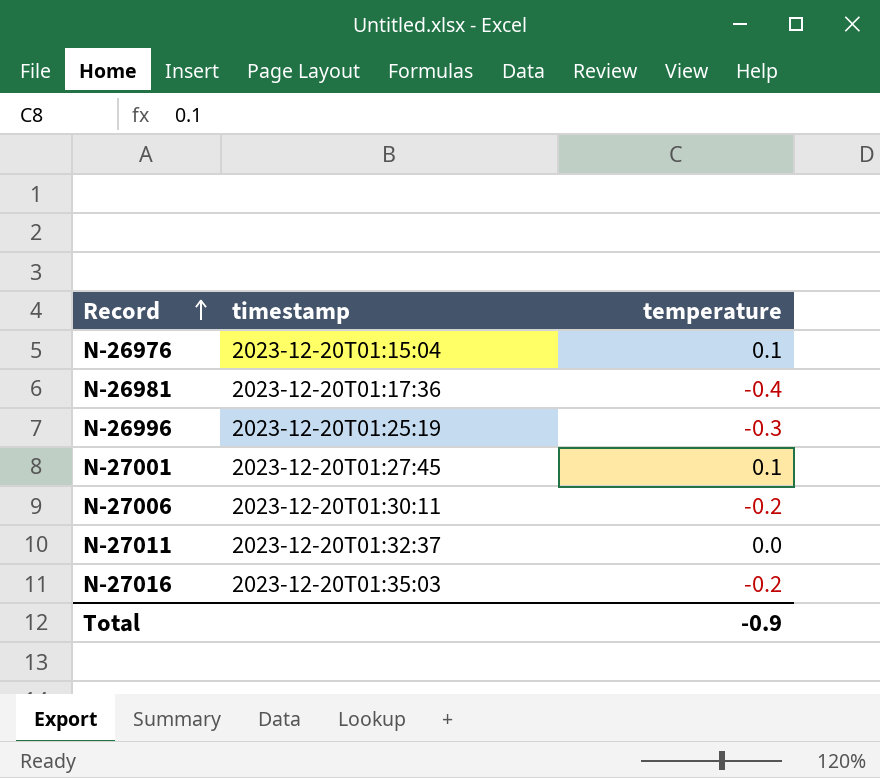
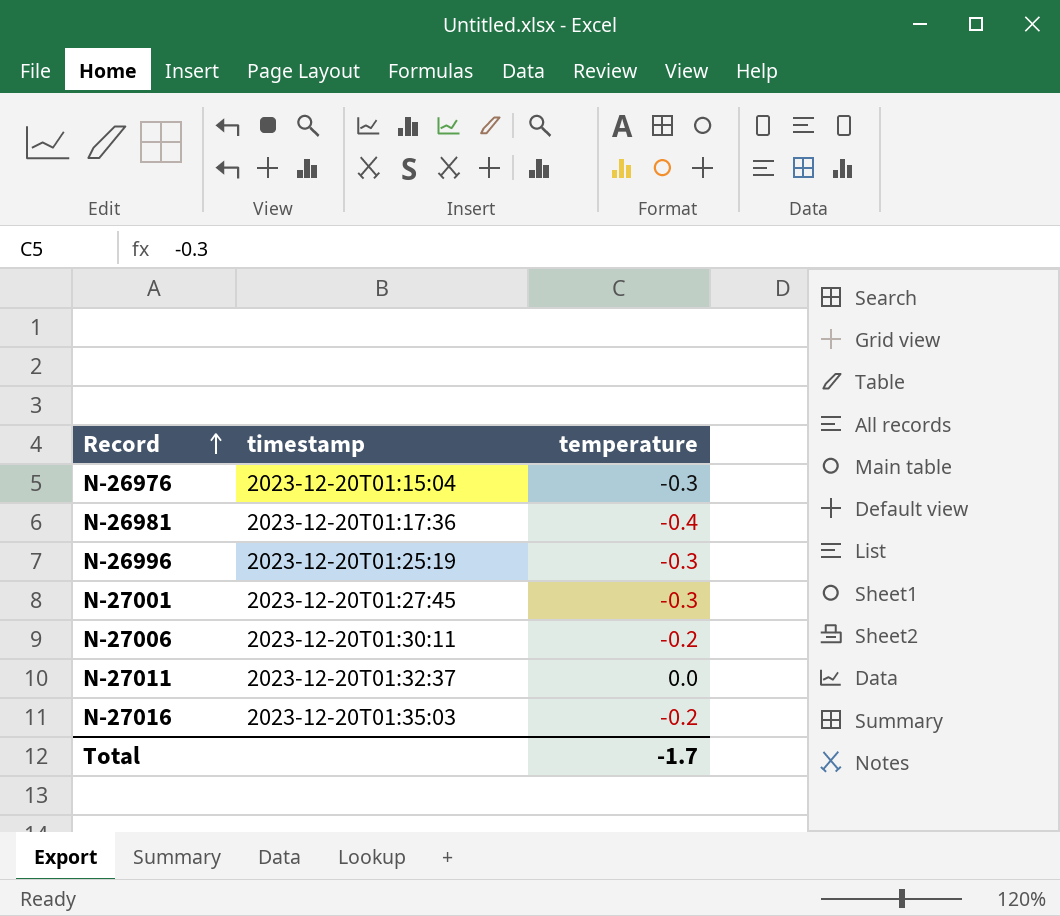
N-26976 | temperature: 0.1 -> -0.3
N-27001 | temperature: 0.1 -> -0.3
Total | temperature: -0.9 -> -1.7

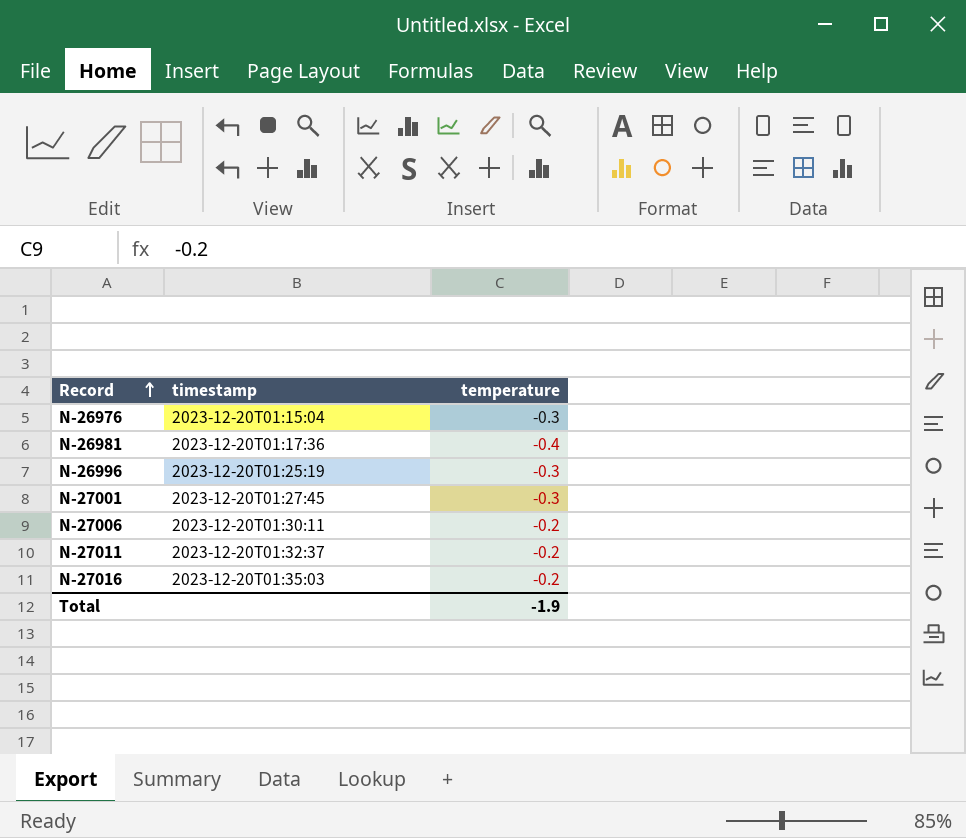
N-27011 | temperature: 0.0 -> -0.2
Total | temperature: -1.7 -> -1.9

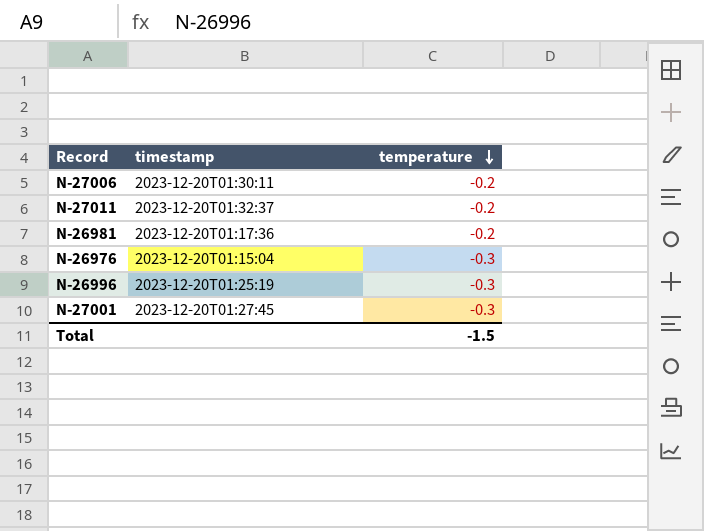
row order: Record ascending -> temperature descending
row N-27016: 2023-12-20T01:35:03 | -0.2 -> none
N-26981 | temperature: -0.4 -> -0.2
Total | temperature: -1.9 -> -1.5

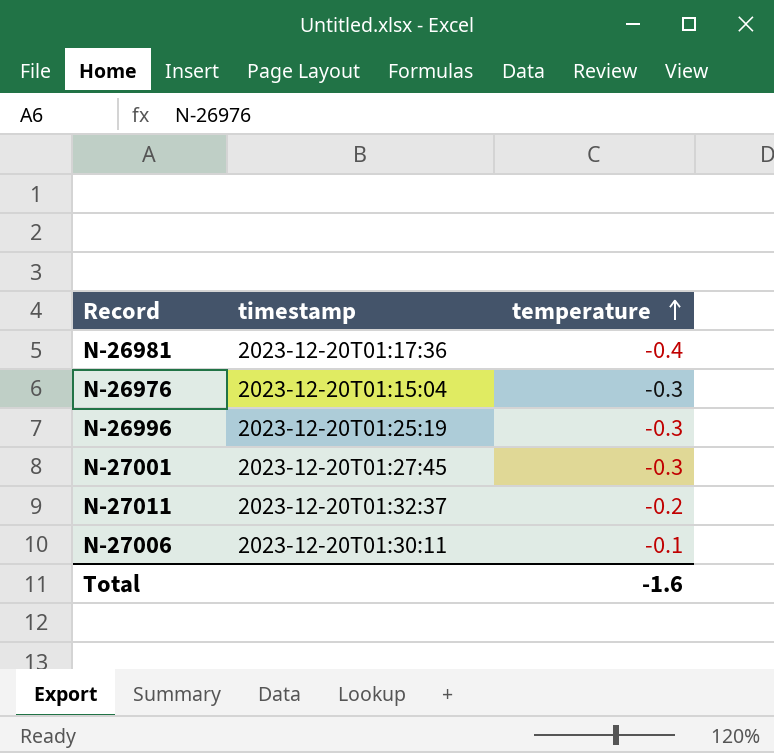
row order: temperature descending -> temperature ascending
N-26981 | temperature: -0.2 -> -0.4
N-27006 | temperature: -0.2 -> -0.1
Total | temperature: -1.5 -> -1.6

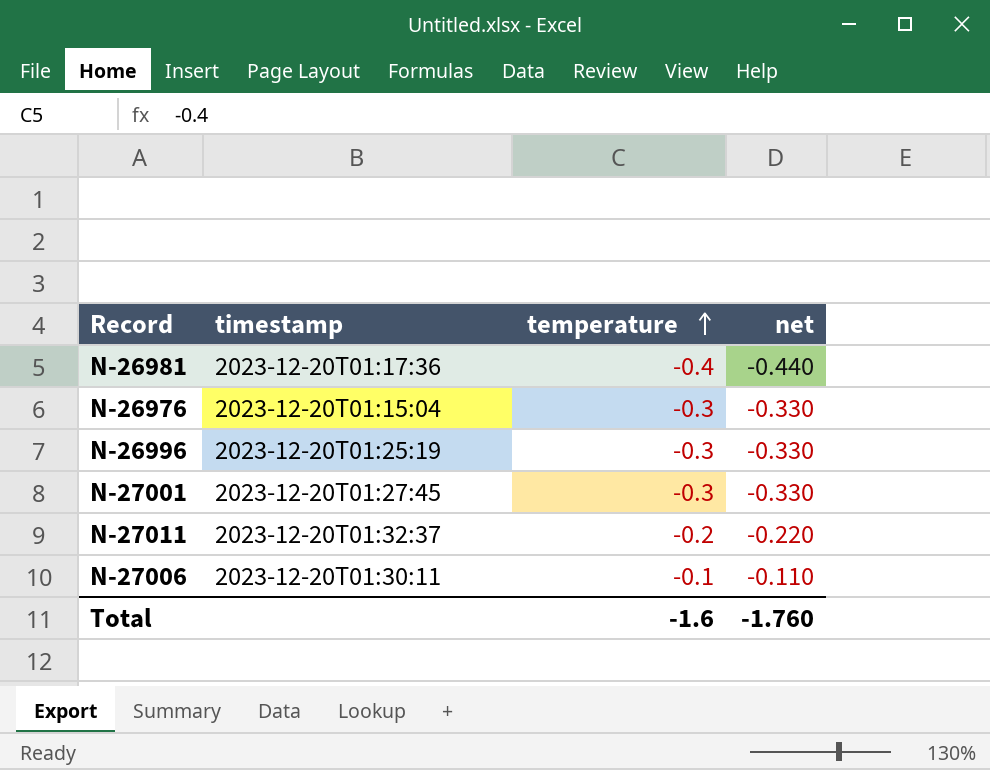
column net | formula: none -> [temperature] * 1.1

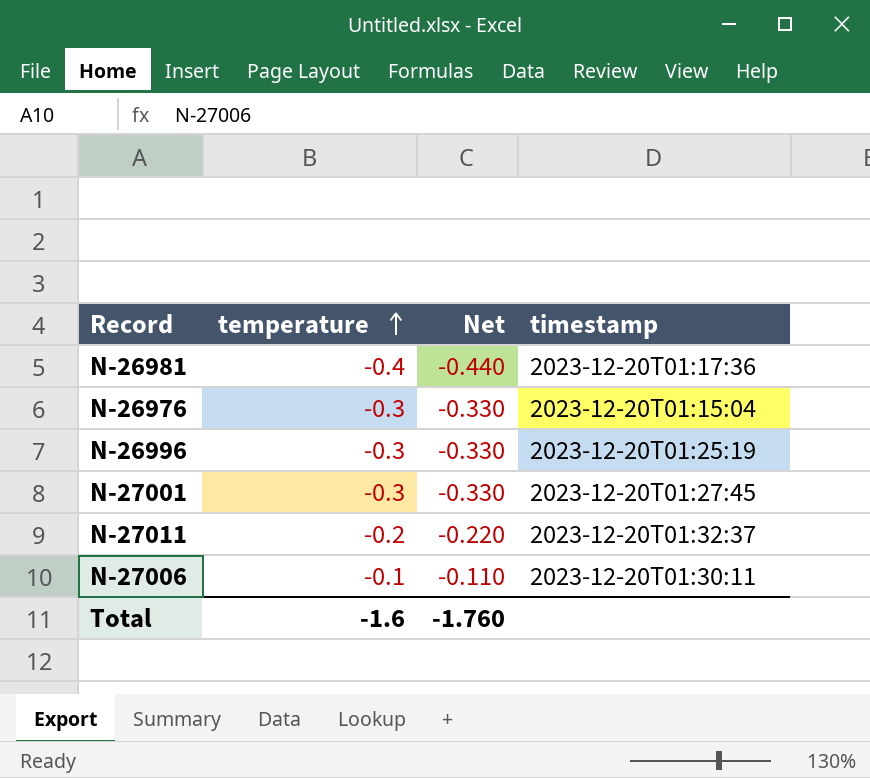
column name: net -> Net
column timestamp | position: 2 -> 4

